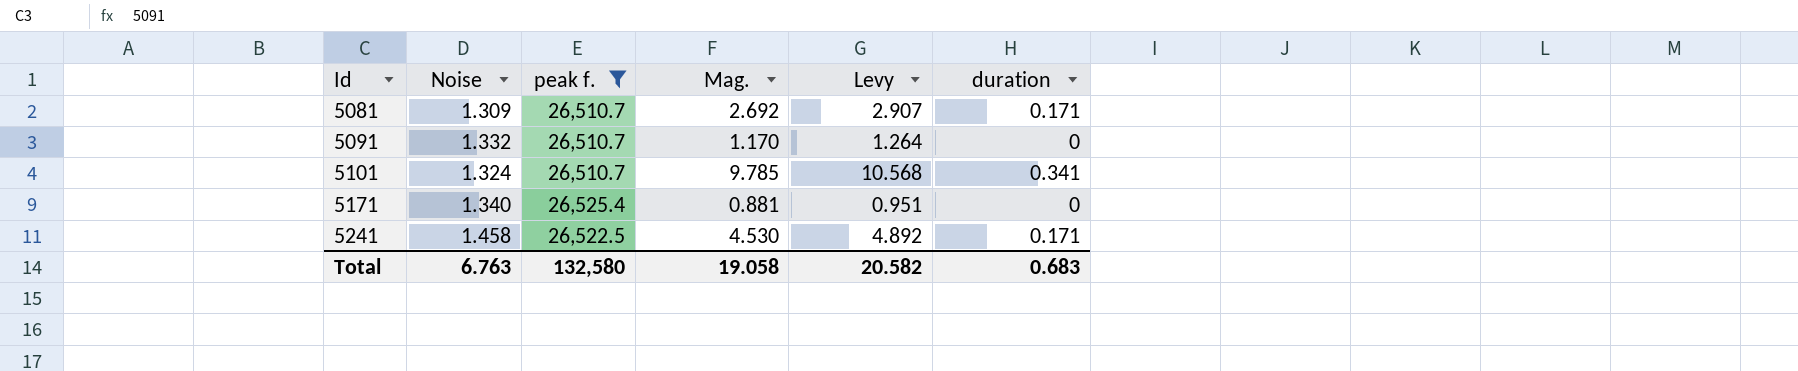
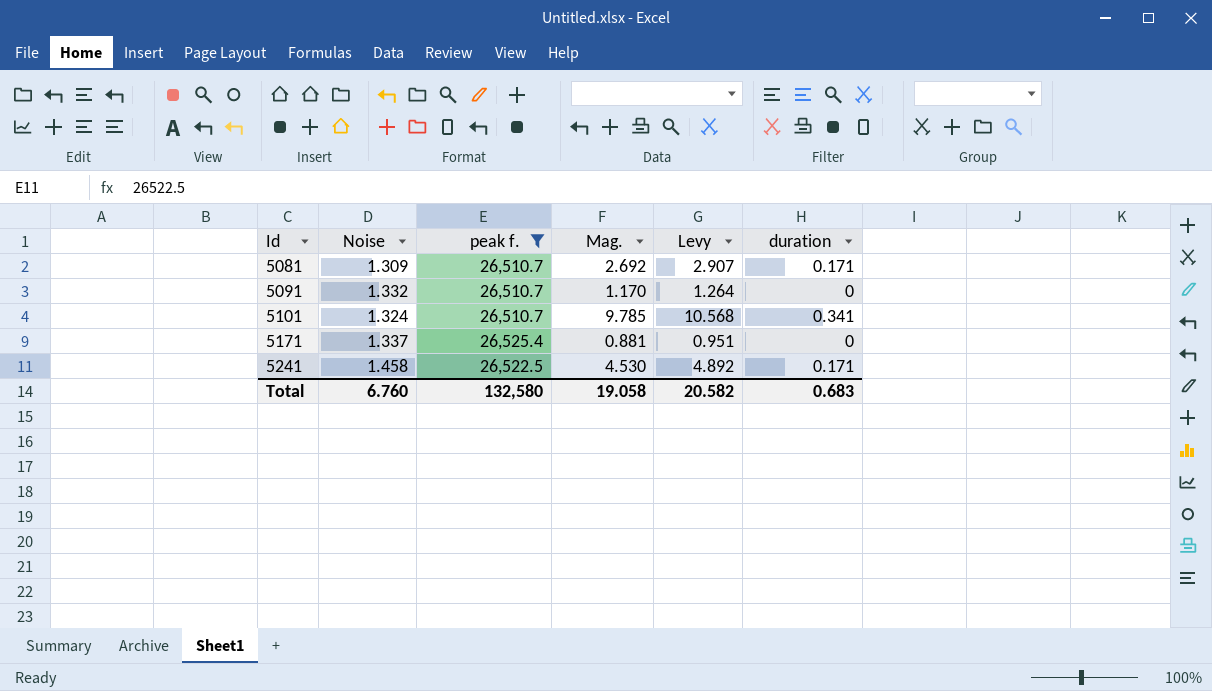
5171 | Noise: 1.340 -> 1.337
Total | Noise: 6.763 -> 6.760

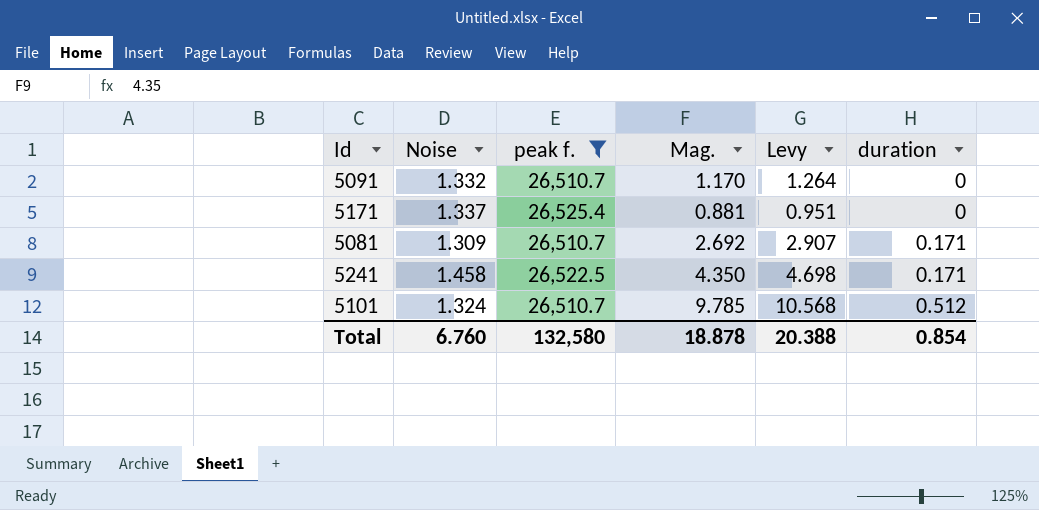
row order: Id ascending -> duration ascending
5241 | Mag.: 4.530 -> 4.350
5241 | Levy: 4.892 -> 4.698
5101 | duration: 0.341 -> 0.512
Total | Mag.: 19.058 -> 18.878
Total | Levy: 20.582 -> 20.388
Total | duration: 0.683 -> 0.854

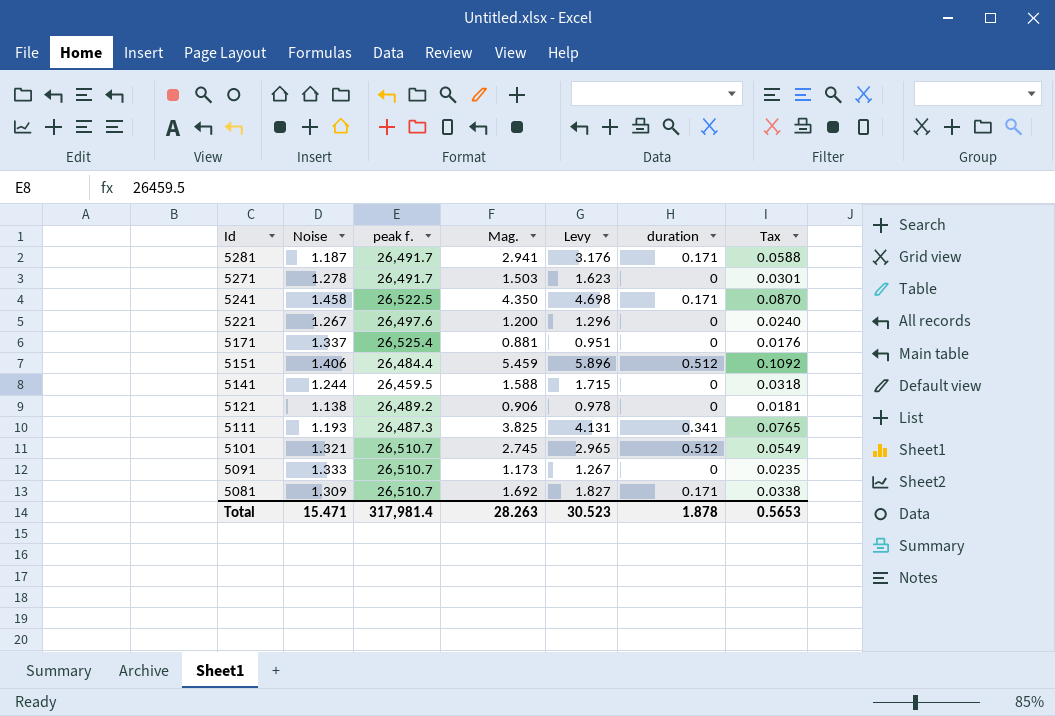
filter: peak f. >= 26,510.7 -> none
row order: duration ascending -> Id descending
column Tax | formula: none -> [Mag.] * 0.02
5101 | Noise: 1.324 -> 1.321
5101 | Mag.: 9.785 -> 2.745
5101 | Levy: 10.568 -> 2.965
5091 | Noise: 1.332 -> 1.333
5091 | Mag.: 1.170 -> 1.173
5091 | Levy: 1.264 -> 1.267
5081 | Mag.: 2.692 -> 1.692
5081 | Levy: 2.907 -> 1.827
Total | Noise: 6.760 -> 15.471
Total | peak f.: 132,580 -> 317,981.4
Total | Mag.: 18.878 -> 28.263
Total | Levy: 20.388 -> 30.523
Total | duration: 0.854 -> 1.878

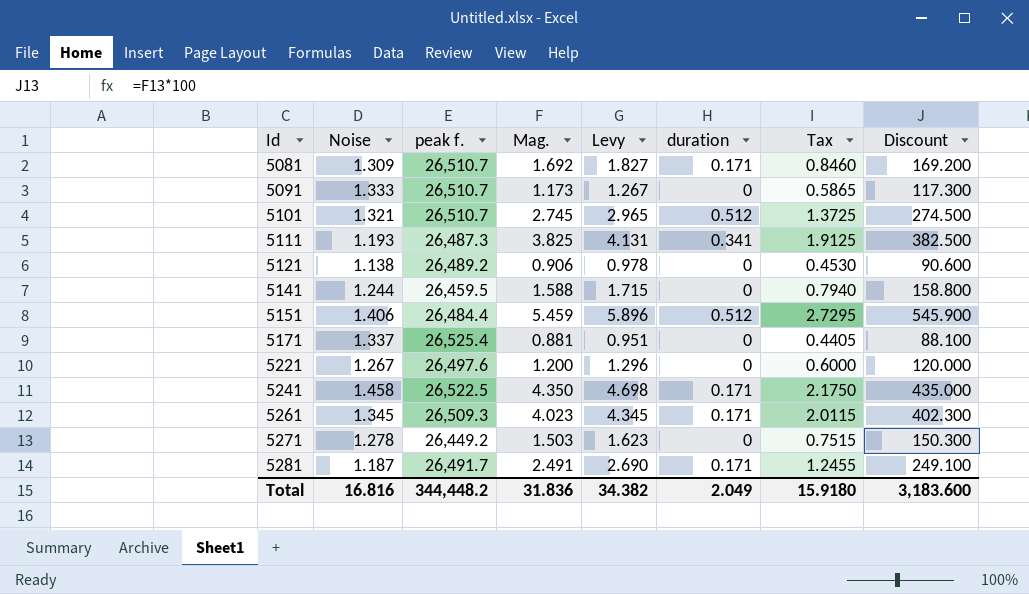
row order: Id descending -> Id ascending
column Tax | formula: [Mag.] * 0.02 -> [Mag.] * 0.5
column Discount | formula: none -> [Mag.] * 100
row 5261: none -> 1.345 | 26,509.3 | 4.023 | 4.345 | 0.171 | 2.0115 | 402.300
5271 | peak f.: 26,491.7 -> 26,449.2
5281 | Mag.: 2.941 -> 2.491
5281 | Levy: 3.176 -> 2.690
Total | Noise: 15.471 -> 16.816
Total | peak f.: 317,981.4 -> 344,448.2
Total | Mag.: 28.263 -> 31.836
Total | Levy: 30.523 -> 34.382
Total | duration: 1.878 -> 2.049
Total | Tax: 0.5653 -> 15.9180

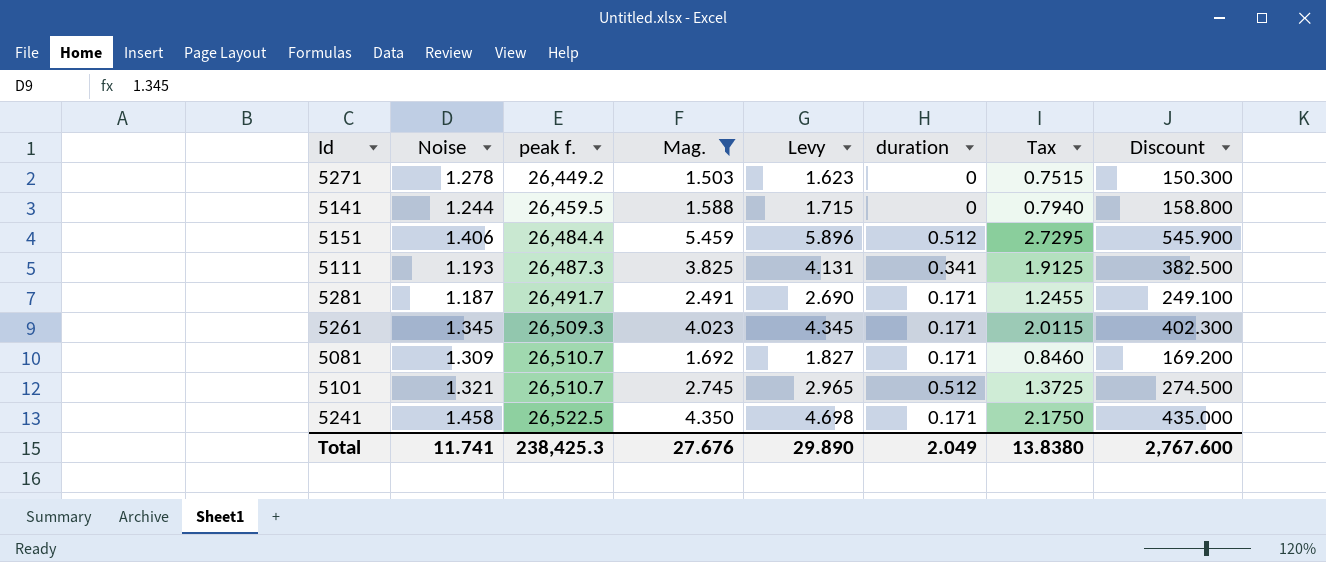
filter: none -> Mag. >= 1.503
row order: Id ascending -> peak f. ascending
Total | Noise: 16.816 -> 11.741
Total | peak f.: 344,448.2 -> 238,425.3
Total | Mag.: 31.836 -> 27.676
Total | Levy: 34.382 -> 29.890
Total | Tax: 15.9180 -> 13.8380
Total | Discount: 3,183.600 -> 2,767.600

